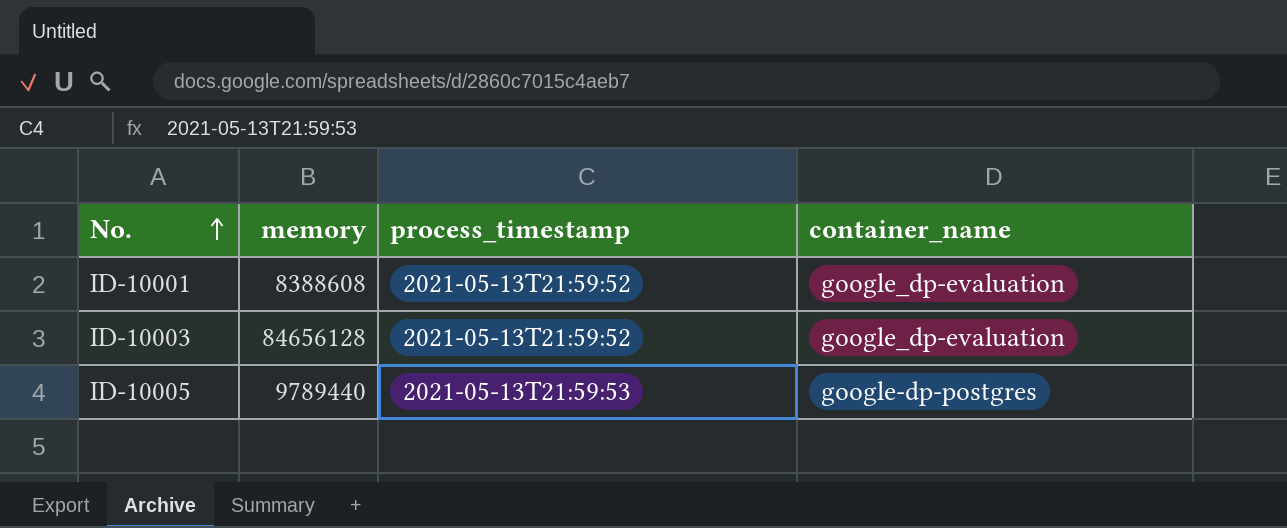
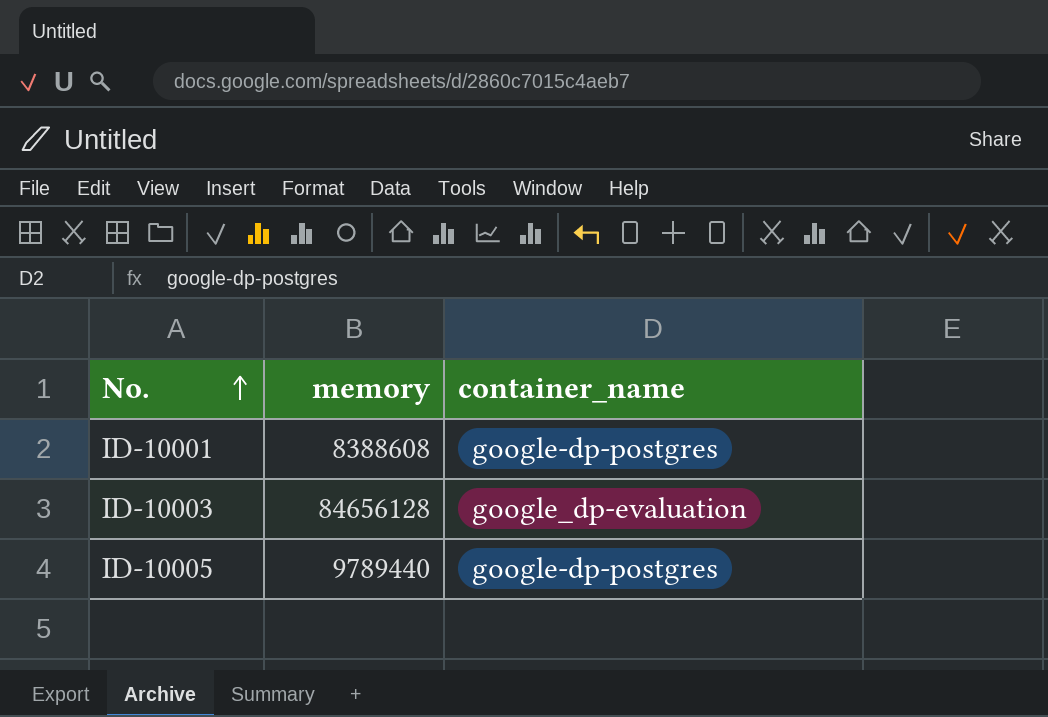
column process_timestamp | position: 3 -> none
ID-10001 | container_name: google_dp-evaluation -> google-dp-postgres

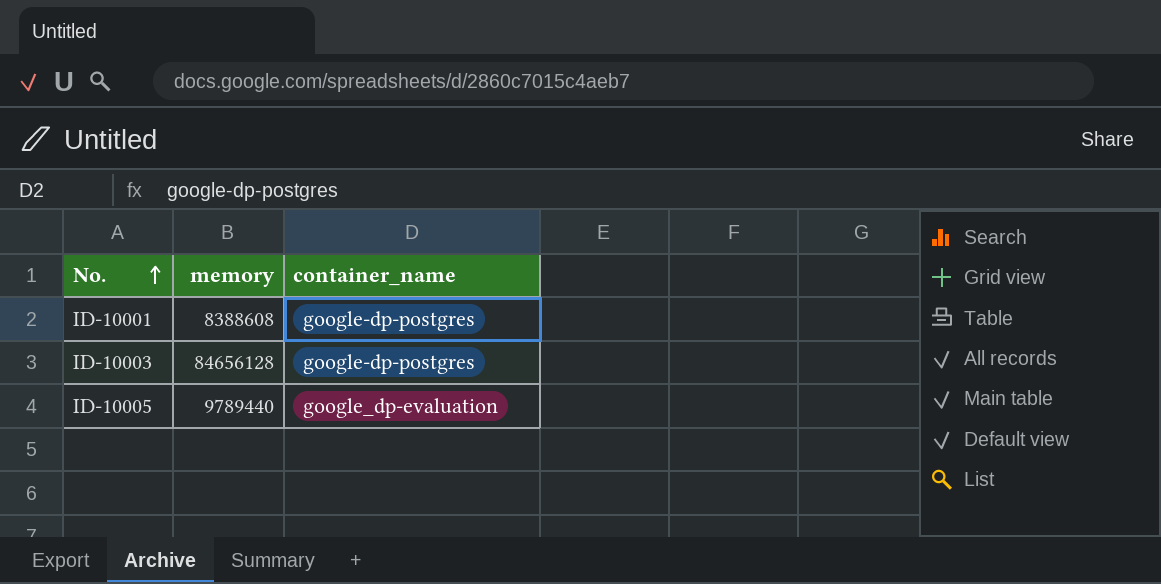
ID-10003 | container_name: google_dp-evaluation -> google-dp-postgres
ID-10005 | container_name: google-dp-postgres -> google_dp-evaluation

